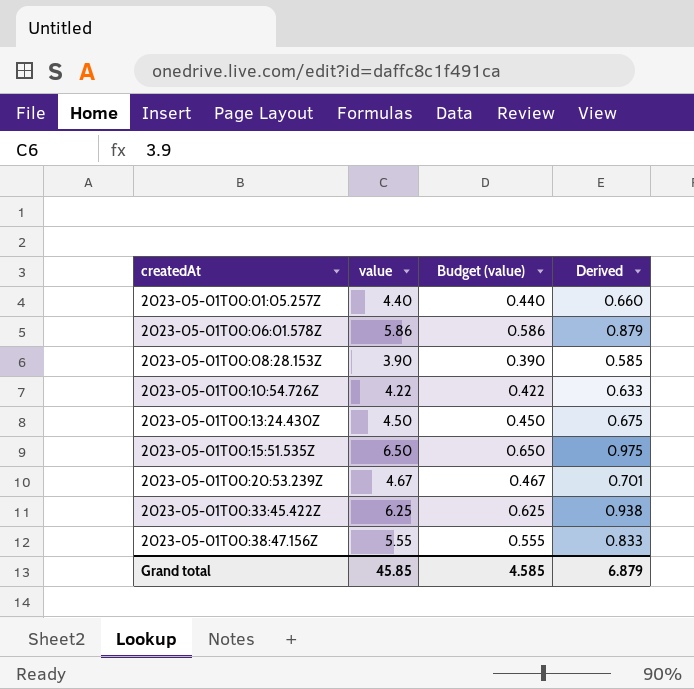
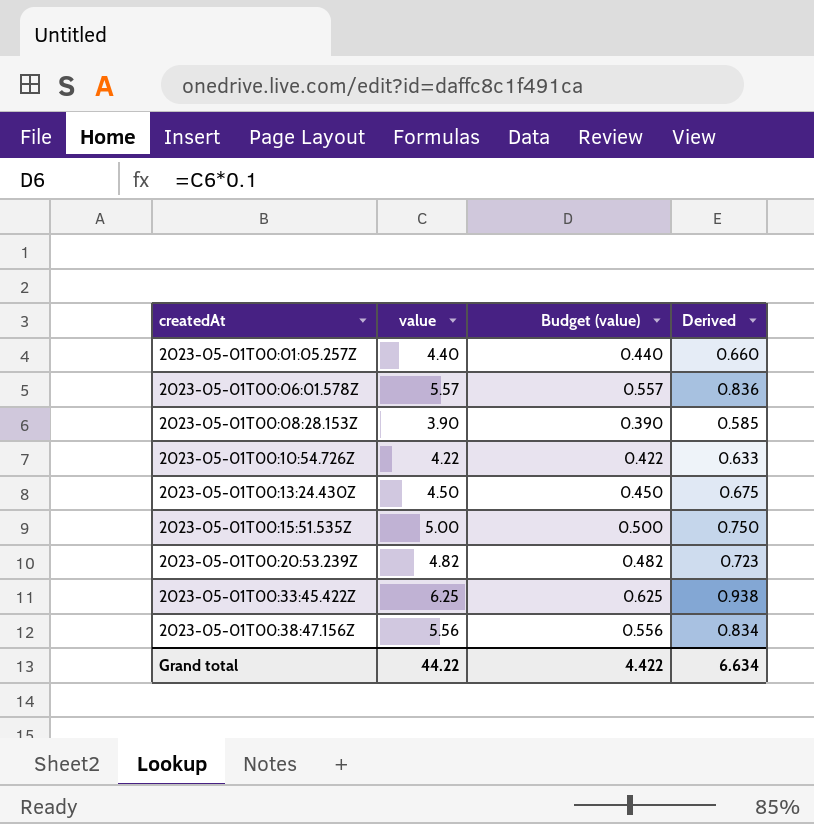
2023-05-01T00:06:01.578Z | value: 5.86 -> 5.57
2023-05-01T00:06:01.578Z | Budget (value): 0.586 -> 0.557
2023-05-01T00:06:01.578Z | Derived: 0.879 -> 0.836
2023-05-01T00:15:51.535Z | value: 6.50 -> 5.00
2023-05-01T00:15:51.535Z | Budget (value): 0.650 -> 0.500
2023-05-01T00:15:51.535Z | Derived: 0.975 -> 0.750
2023-05-01T00:20:53.239Z | value: 4.67 -> 4.82
2023-05-01T00:20:53.239Z | Budget (value): 0.467 -> 0.482
2023-05-01T00:20:53.239Z | Derived: 0.701 -> 0.723
2023-05-01T00:38:47.156Z | value: 5.55 -> 5.56
2023-05-01T00:38:47.156Z | Budget (value): 0.555 -> 0.556
2023-05-01T00:38:47.156Z | Derived: 0.833 -> 0.834
Grand total | value: 45.85 -> 44.22
Grand total | Budget (value): 4.585 -> 4.422
Grand total | Derived: 6.879 -> 6.634

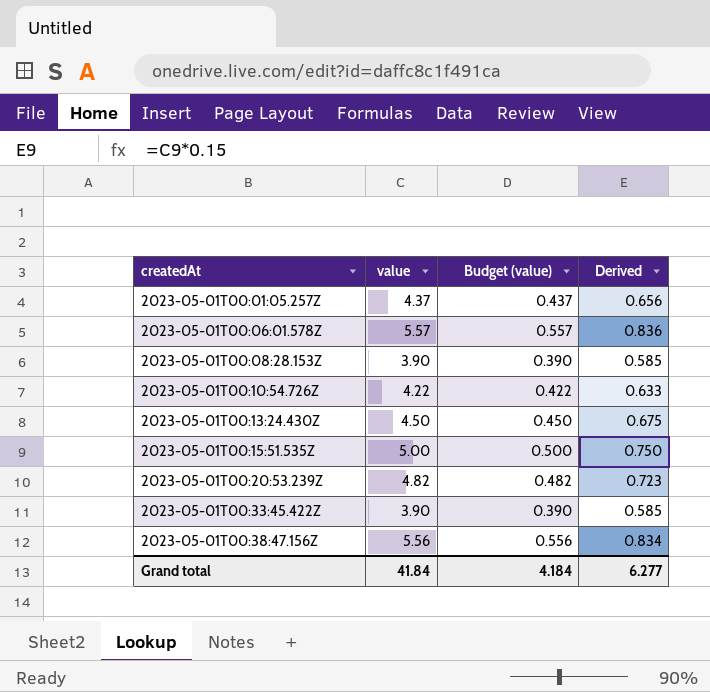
2023-05-01T00:01:05.257Z | value: 4.40 -> 4.37
2023-05-01T00:01:05.257Z | Budget (value): 0.440 -> 0.437
2023-05-01T00:01:05.257Z | Derived: 0.660 -> 0.656
2023-05-01T00:33:45.422Z | value: 6.25 -> 3.90
2023-05-01T00:33:45.422Z | Budget (value): 0.625 -> 0.390
2023-05-01T00:33:45.422Z | Derived: 0.938 -> 0.585
Grand total | value: 44.22 -> 41.84
Grand total | Budget (value): 4.422 -> 4.184
Grand total | Derived: 6.634 -> 6.277

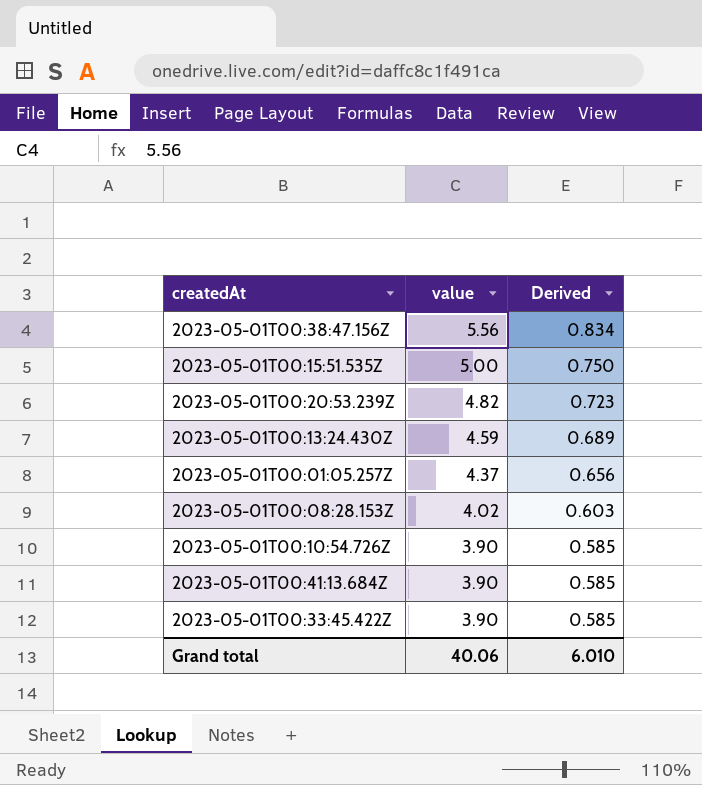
row order: createdAt ascending -> value descending
column Budget (value) | formula: [value] * 0.1 -> none
row 2023-05-01T00:06:01.578Z: 5.57 | 0.557 | 0.836 -> none
2023-05-01T00:13:24.430Z | value: 4.50 -> 4.59
2023-05-01T00:13:24.430Z | Derived: 0.675 -> 0.689
2023-05-01T00:08:28.153Z | value: 3.90 -> 4.02
2023-05-01T00:08:28.153Z | Derived: 0.585 -> 0.603
2023-05-01T00:10:54.726Z | value: 4.22 -> 3.90
2023-05-01T00:10:54.726Z | Derived: 0.633 -> 0.585
row 2023-05-01T00:41:13.684Z: none -> 3.90 | 0.585
Grand total | value: 41.84 -> 40.06
Grand total | Derived: 6.277 -> 6.010

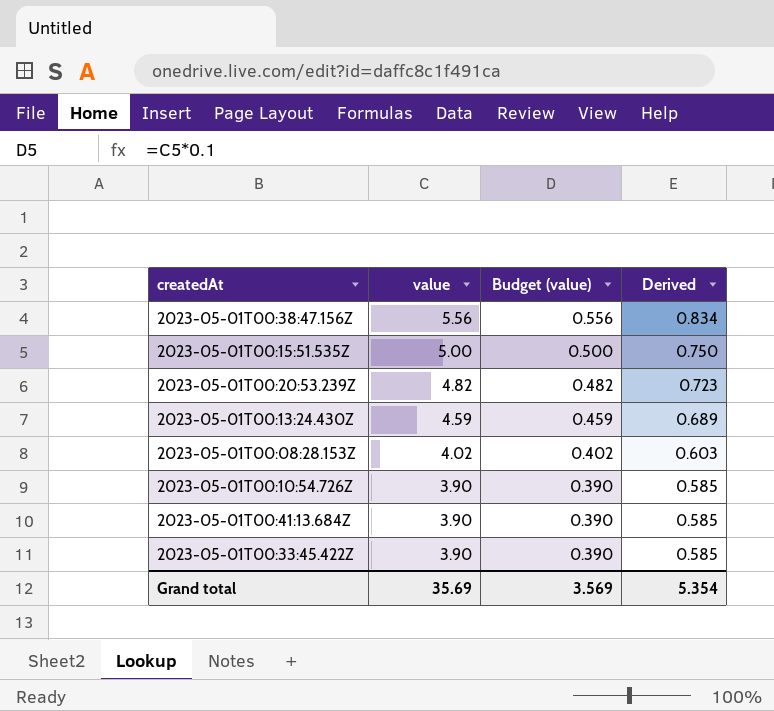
column Budget (value) | formula: none -> [value] * 0.1
row 2023-05-01T00:01:05.257Z: 4.37 | 0.656 -> none
Grand total | value: 40.06 -> 35.69
Grand total | Derived: 6.010 -> 5.354

